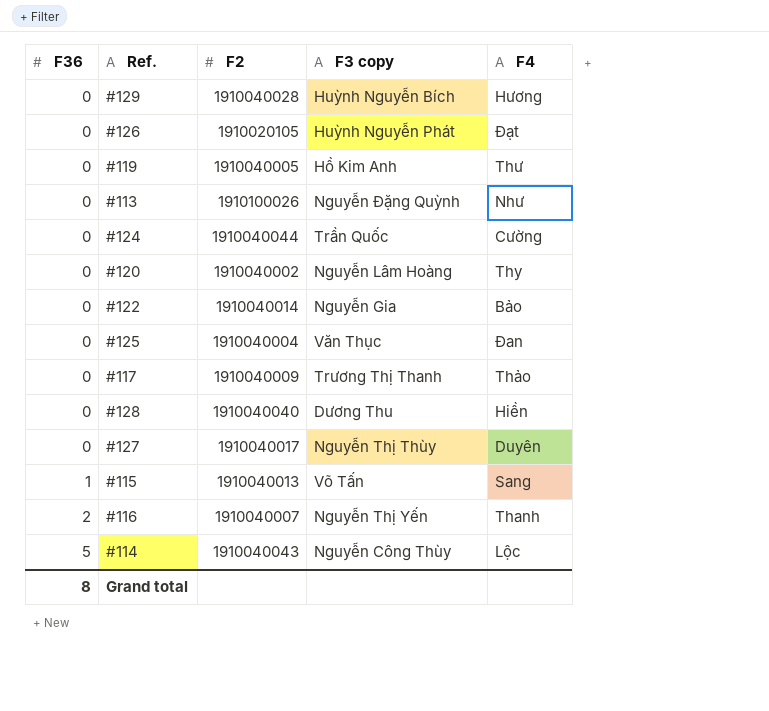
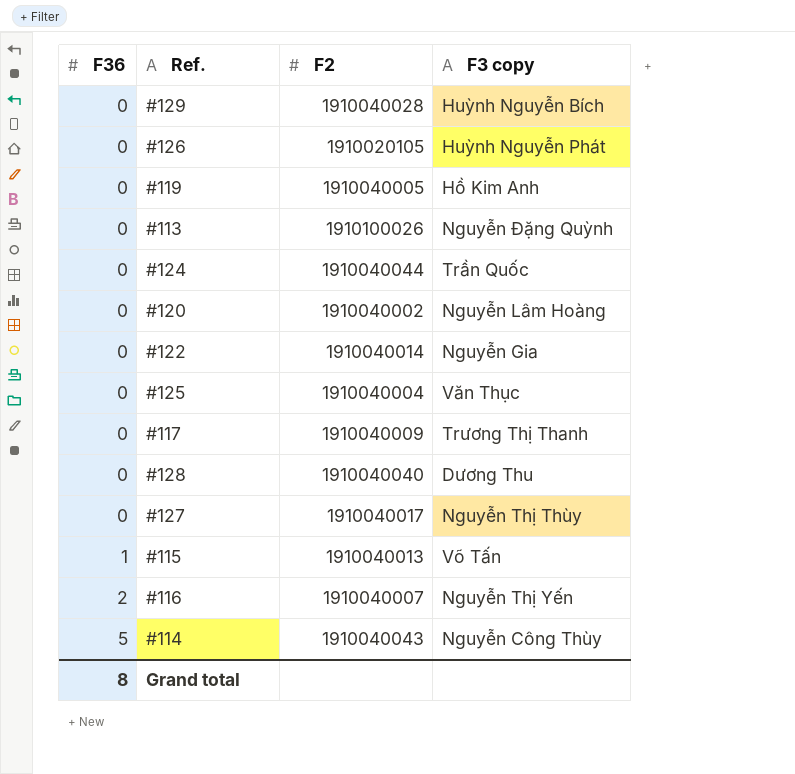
column F4 | position: 5 -> none

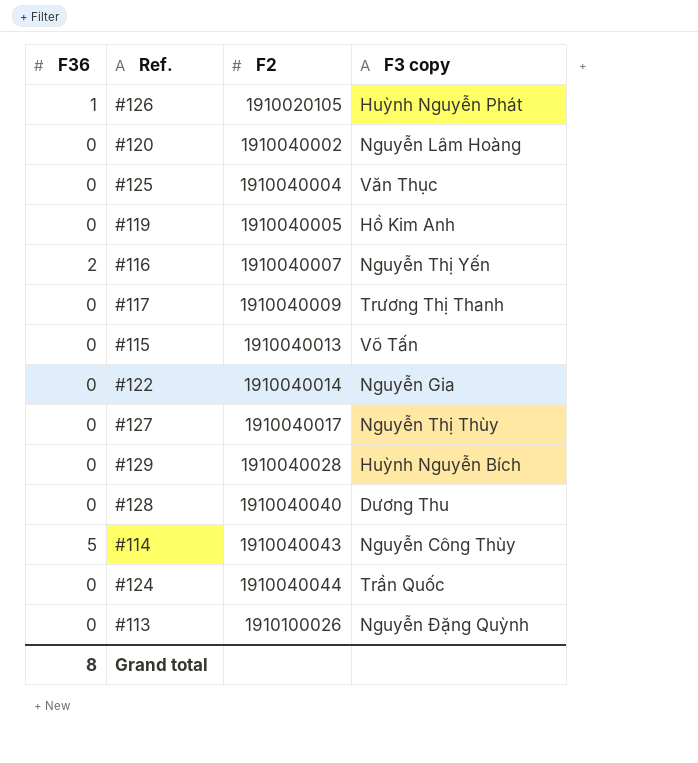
row order: F36 ascending -> F2 ascending
#126 | F36: 0 -> 1
#115 | F36: 1 -> 0

